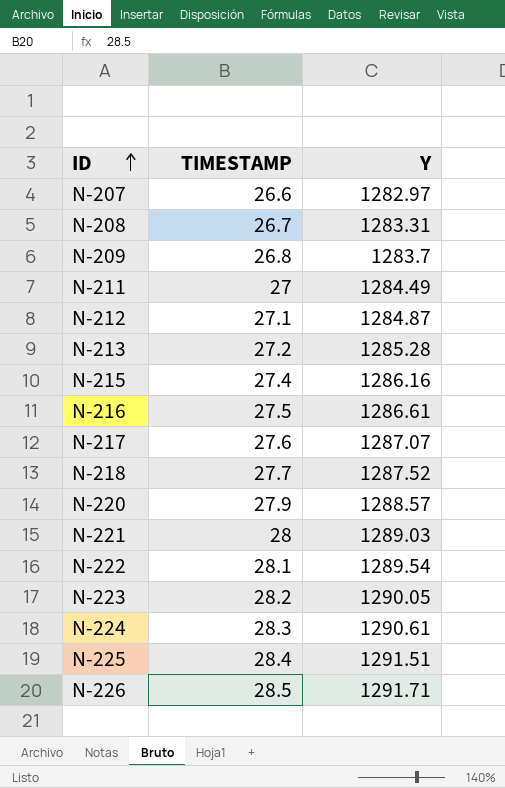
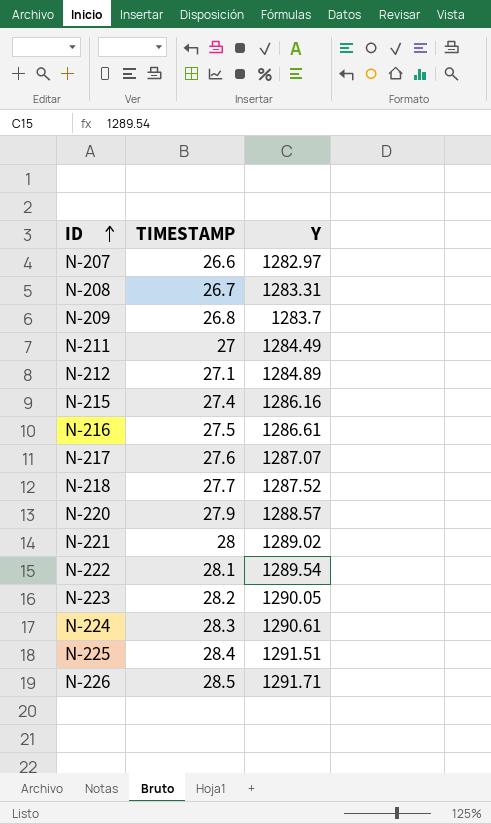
row N-213: 27.2 | 1285.28 -> none
N-212 | Y: 1284.87 -> 1284.89
N-221 | Y: 1289.03 -> 1289.02

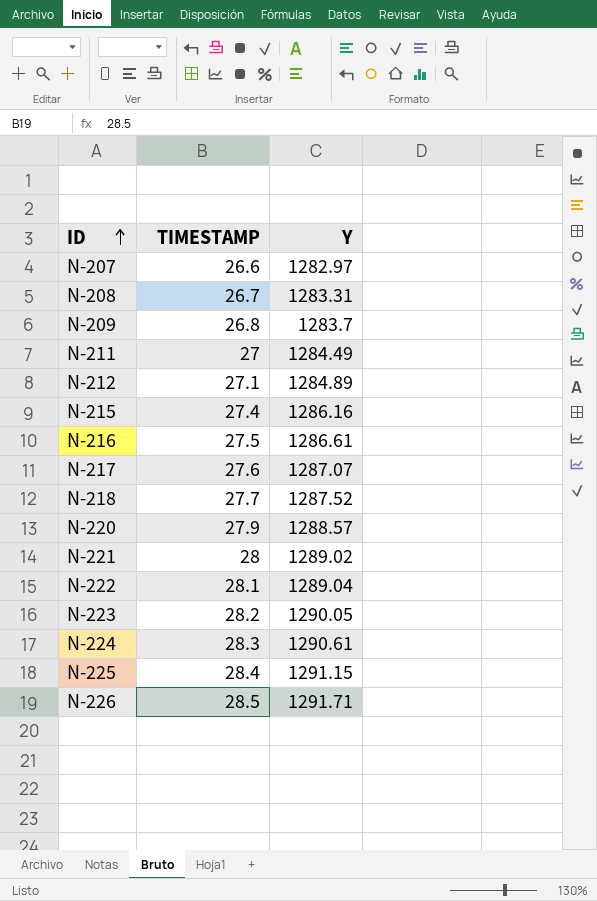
N-222 | Y: 1289.54 -> 1289.04
N-225 | Y: 1291.51 -> 1291.15

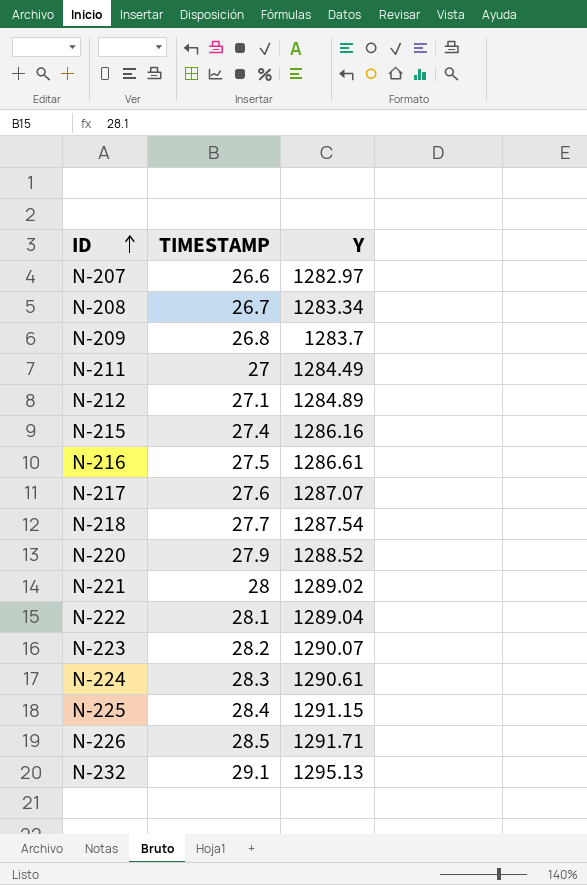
N-208 | Y: 1283.31 -> 1283.34
N-218 | Y: 1287.52 -> 1287.54
N-220 | Y: 1288.57 -> 1288.52
N-223 | Y: 1290.05 -> 1290.07
row N-232: none -> 29.1 | 1295.13

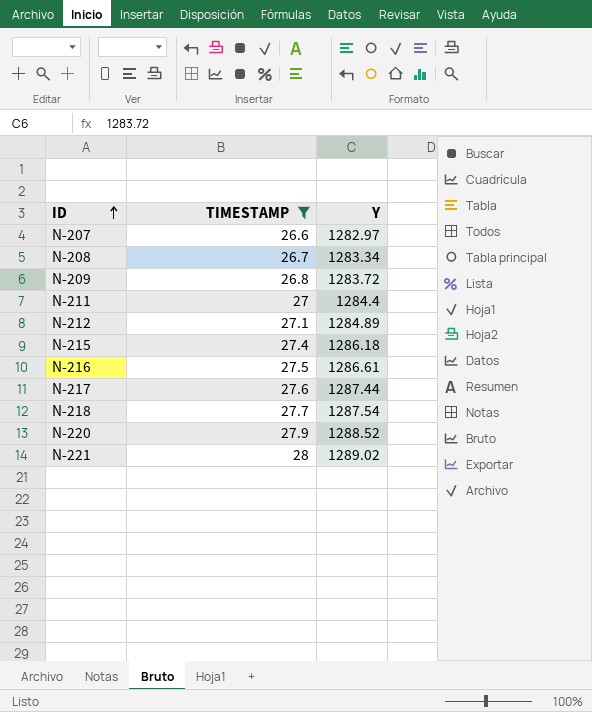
filter: none -> TIMESTAMP <= 28
N-209 | Y: 1283.7 -> 1283.72
N-211 | Y: 1284.49 -> 1284.4
N-215 | Y: 1286.16 -> 1286.18
N-217 | Y: 1287.07 -> 1287.44

